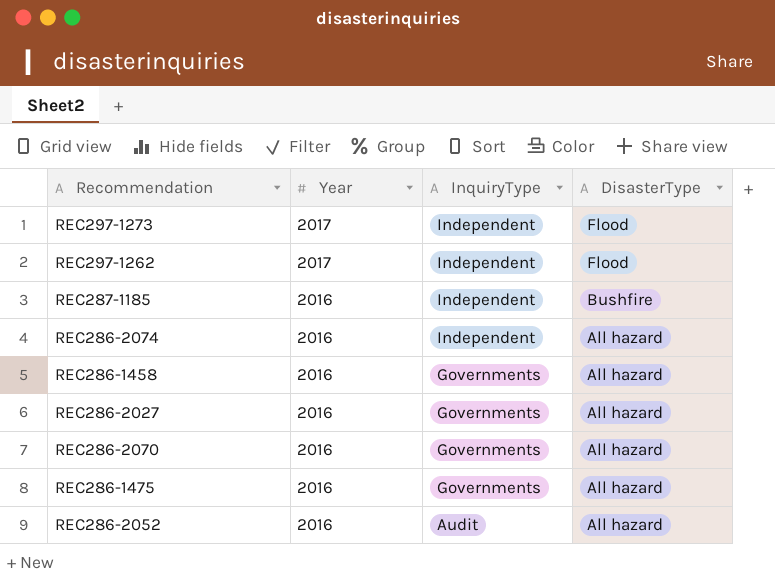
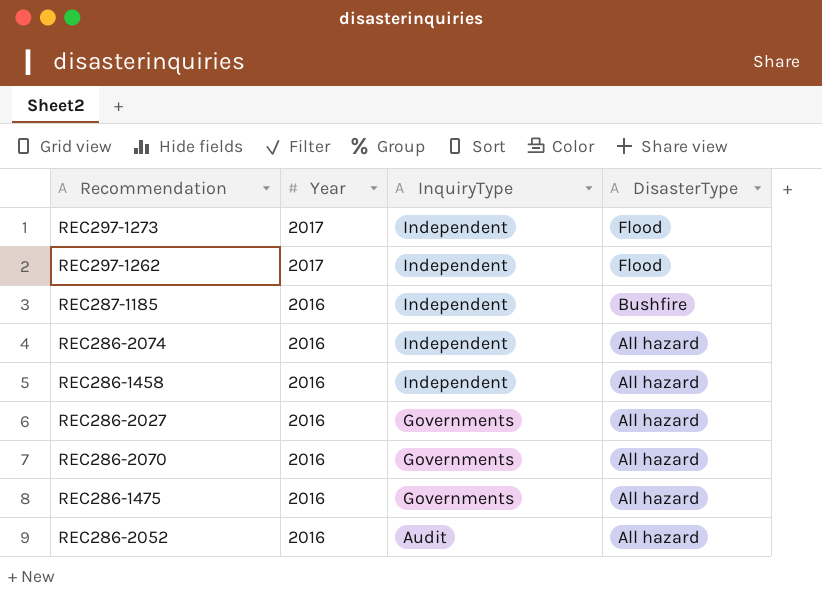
REC286-1458 | InquiryType: Governments -> Independent

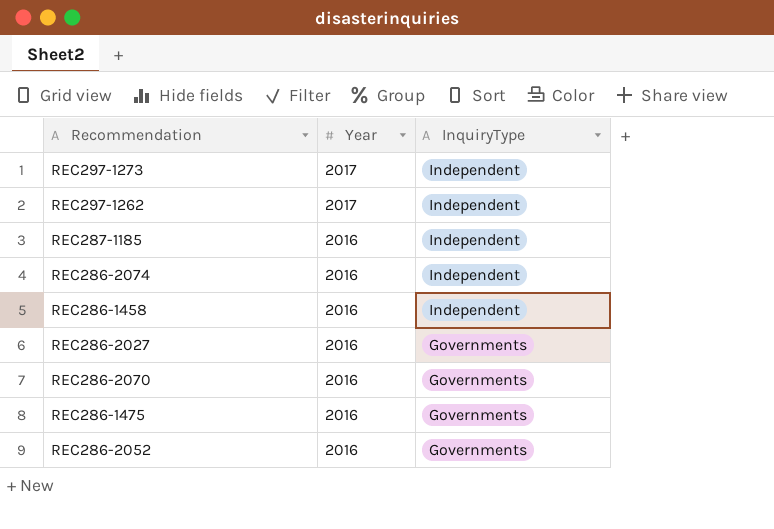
column DisasterType | position: 4 -> none
REC286-2052 | InquiryType: Audit -> Governments

